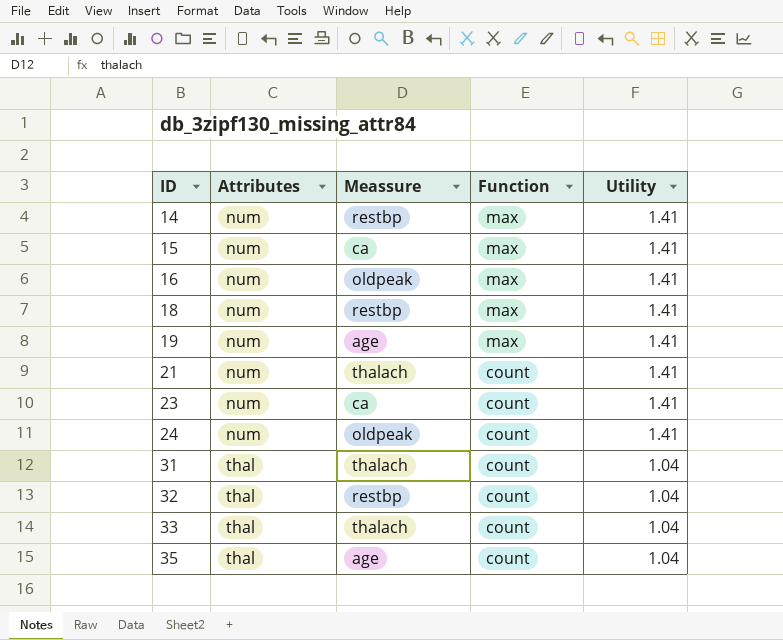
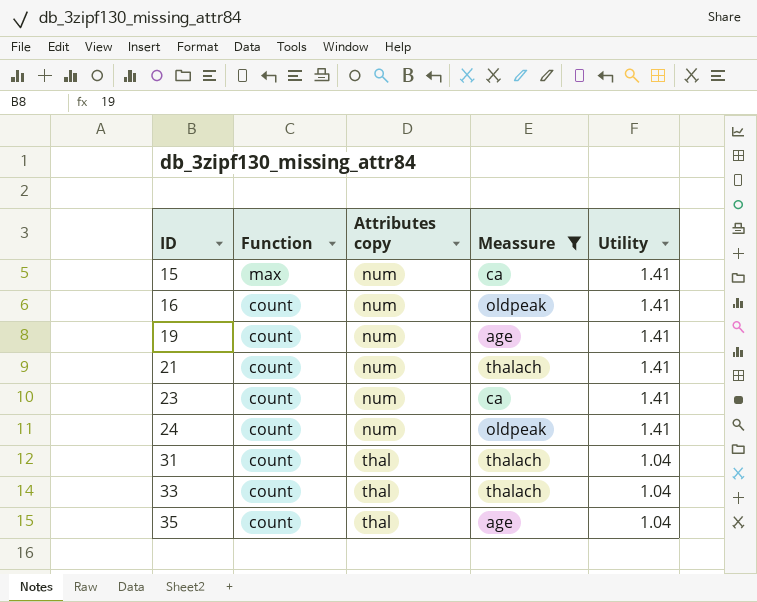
filter: none -> Meassure != restbp
column Function | position: 4 -> 2
column name: Attributes -> Attributes copy
16 | Function: max -> count
19 | Function: max -> count

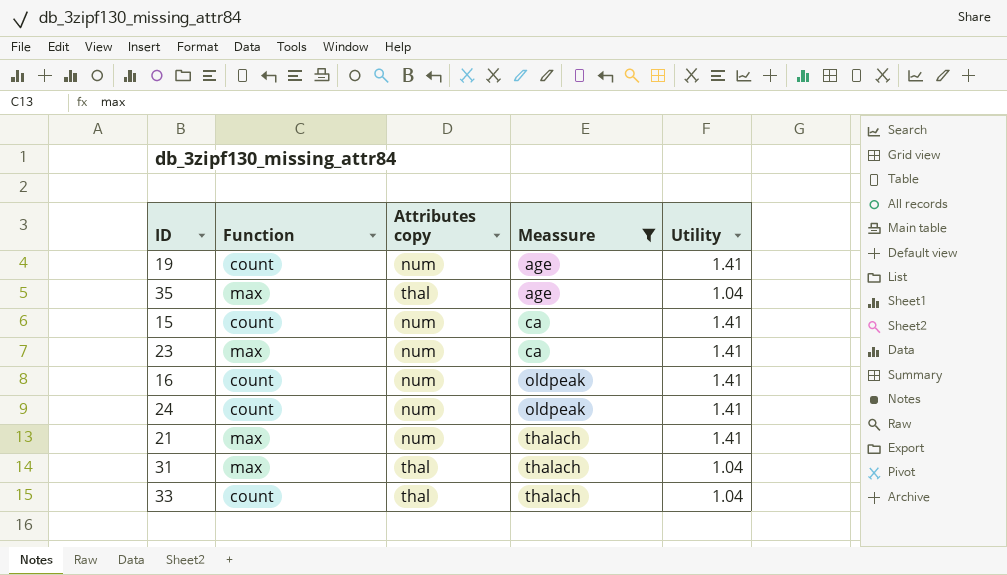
row order: ID ascending -> Meassure ascending
35 | Function: count -> max
15 | Function: max -> count
23 | Function: count -> max
21 | Function: count -> max
31 | Function: count -> max

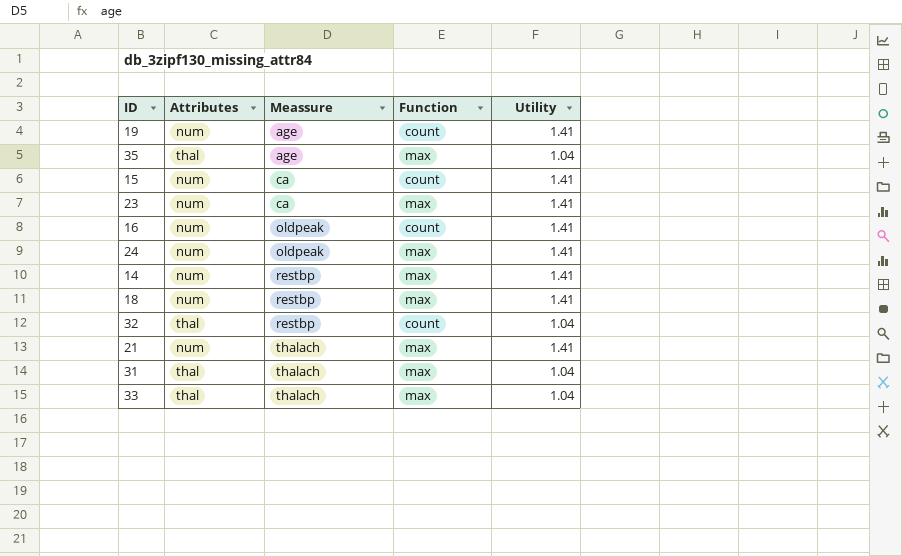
filter: Meassure != restbp -> none
column name: Attributes copy -> Attributes
column Function | position: 2 -> 4
24 | Function: count -> max
33 | Function: count -> max

